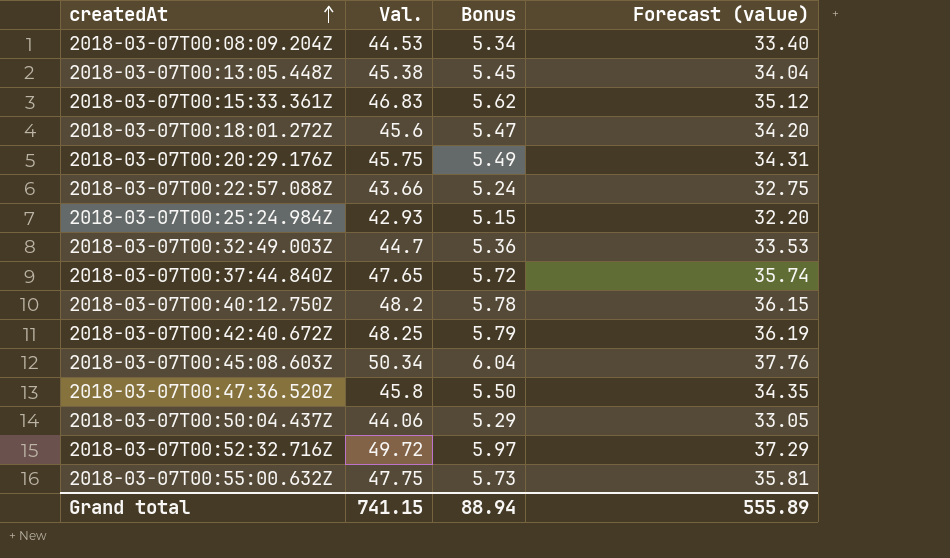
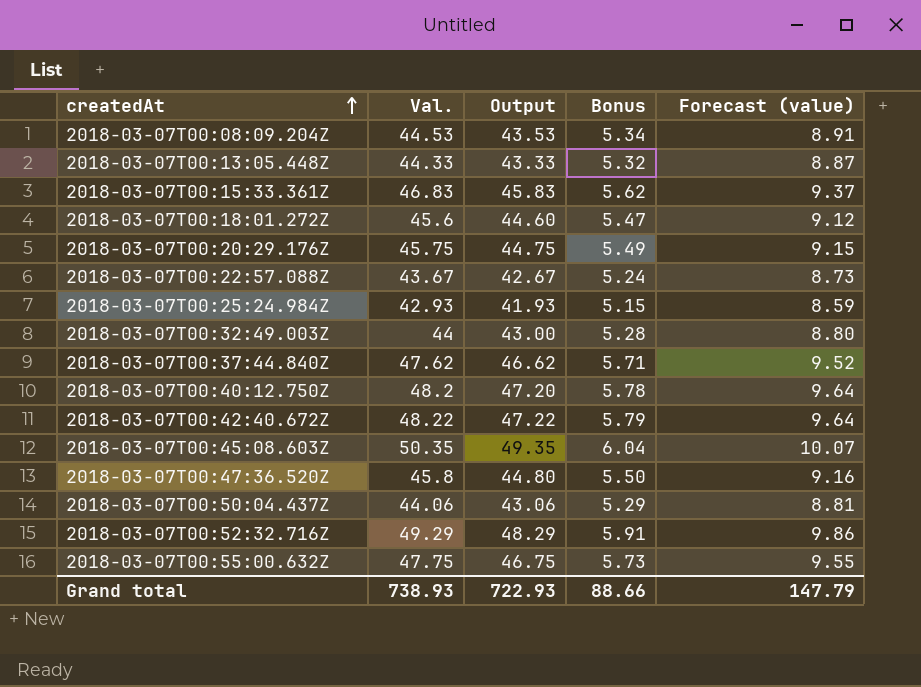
column Output | formula: none -> [Val.] - 1
column Forecast (value) | formula: [Val.] * 0.75 -> [Val.] * 0.2
2018-03-07T00:13:05.448Z | Val.: 45.38 -> 44.33
2018-03-07T00:13:05.448Z | Bonus: 5.45 -> 5.32
2018-03-07T00:22:57.088Z | Val.: 43.66 -> 43.67
2018-03-07T00:32:49.003Z | Val.: 44.7 -> 44
2018-03-07T00:32:49.003Z | Bonus: 5.36 -> 5.28
2018-03-07T00:37:44.840Z | Val.: 47.65 -> 47.62
2018-03-07T00:37:44.840Z | Bonus: 5.72 -> 5.71
2018-03-07T00:42:40.672Z | Val.: 48.25 -> 48.22
2018-03-07T00:45:08.603Z | Val.: 50.34 -> 50.35
2018-03-07T00:52:32.716Z | Val.: 49.72 -> 49.29
2018-03-07T00:52:32.716Z | Bonus: 5.97 -> 5.91
Grand total | Val.: 741.15 -> 738.93
Grand total | Bonus: 88.94 -> 88.66
Grand total | Forecast (value): 555.89 -> 147.79

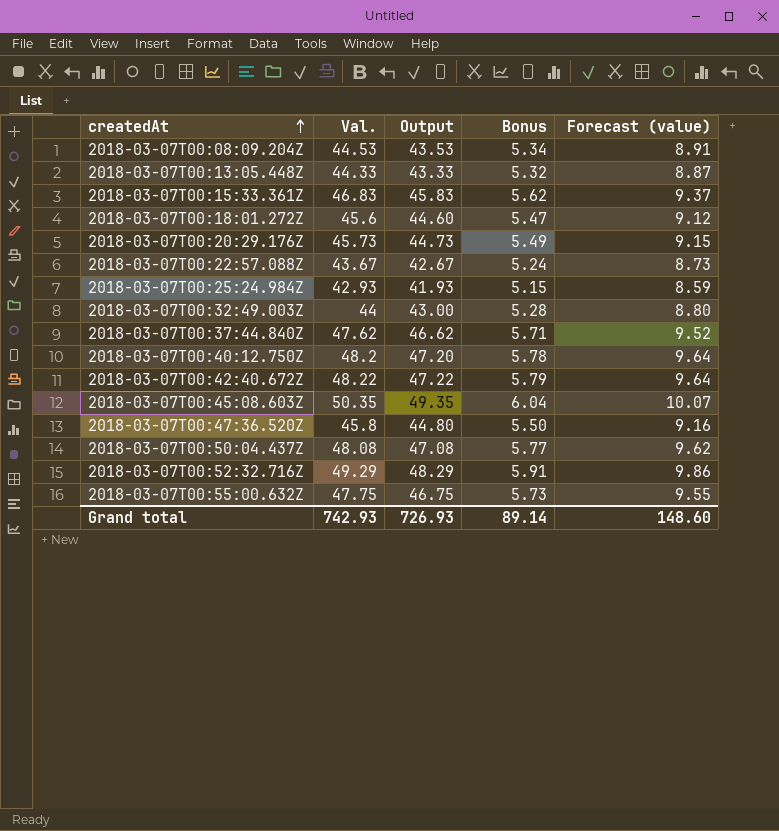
2018-03-07T00:20:29.176Z | Val.: 45.75 -> 45.73
2018-03-07T00:20:29.176Z | Output: 44.75 -> 44.73
2018-03-07T00:50:04.437Z | Val.: 44.06 -> 48.08
2018-03-07T00:50:04.437Z | Output: 43.06 -> 47.08
2018-03-07T00:50:04.437Z | Bonus: 5.29 -> 5.77
2018-03-07T00:50:04.437Z | Forecast (value): 8.81 -> 9.62
Grand total | Val.: 738.93 -> 742.93
Grand total | Output: 722.93 -> 726.93
Grand total | Bonus: 88.66 -> 89.14
Grand total | Forecast (value): 147.79 -> 148.60

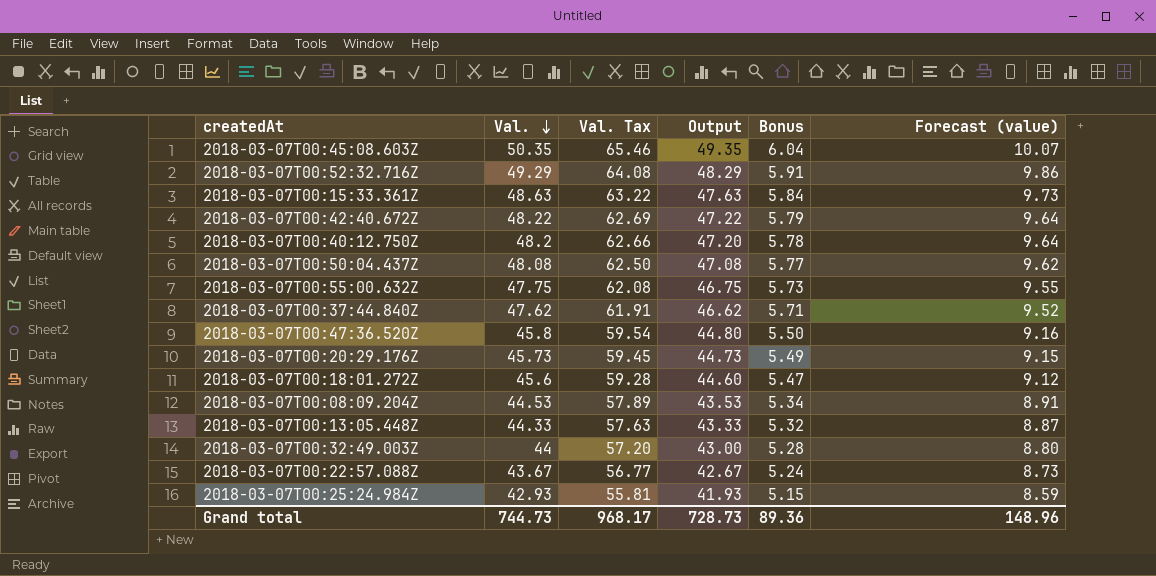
row order: createdAt ascending -> Val. descending
column Val. Tax | formula: none -> [Val.] * 1.3
2018-03-07T00:15:33.361Z | Val.: 46.83 -> 48.63
2018-03-07T00:15:33.361Z | Output: 45.83 -> 47.63
2018-03-07T00:15:33.361Z | Bonus: 5.62 -> 5.84
2018-03-07T00:15:33.361Z | Forecast (value): 9.37 -> 9.73
Grand total | Val.: 742.93 -> 744.73
Grand total | Output: 726.93 -> 728.73
Grand total | Bonus: 89.14 -> 89.36
Grand total | Forecast (value): 148.60 -> 148.96

